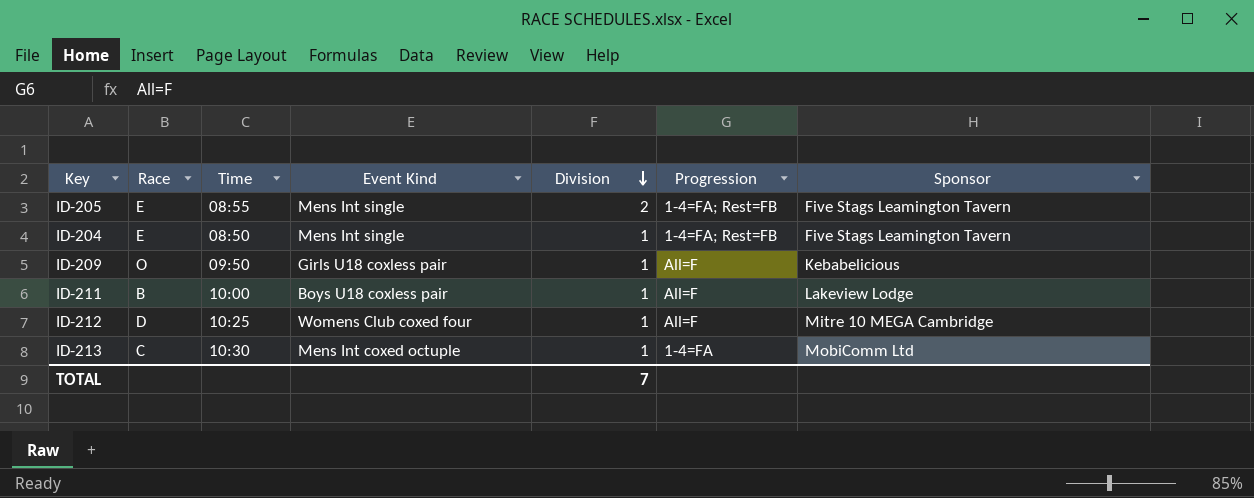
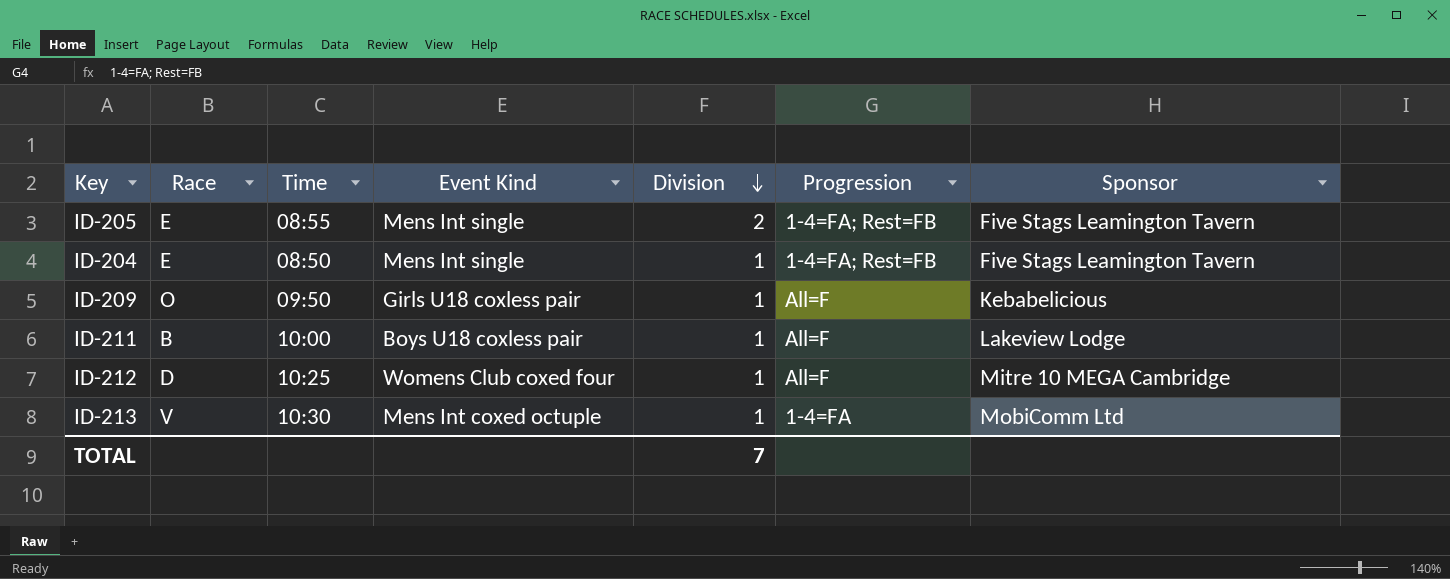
ID-213 | Race: C -> V

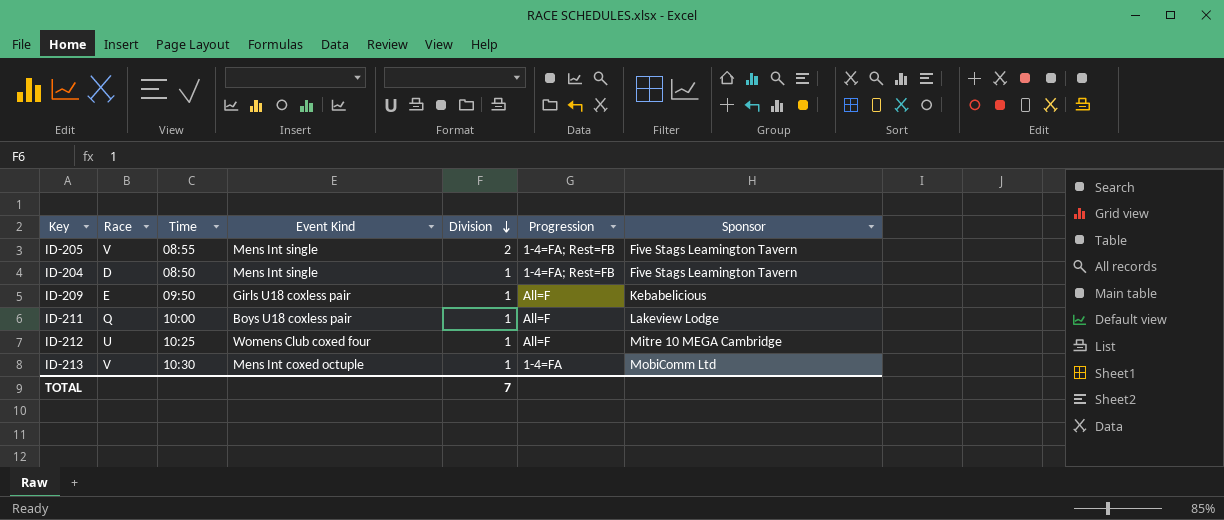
ID-205 | Race: E -> V
ID-204 | Race: E -> D
ID-209 | Race: O -> E
ID-211 | Race: B -> Q
ID-212 | Race: D -> U

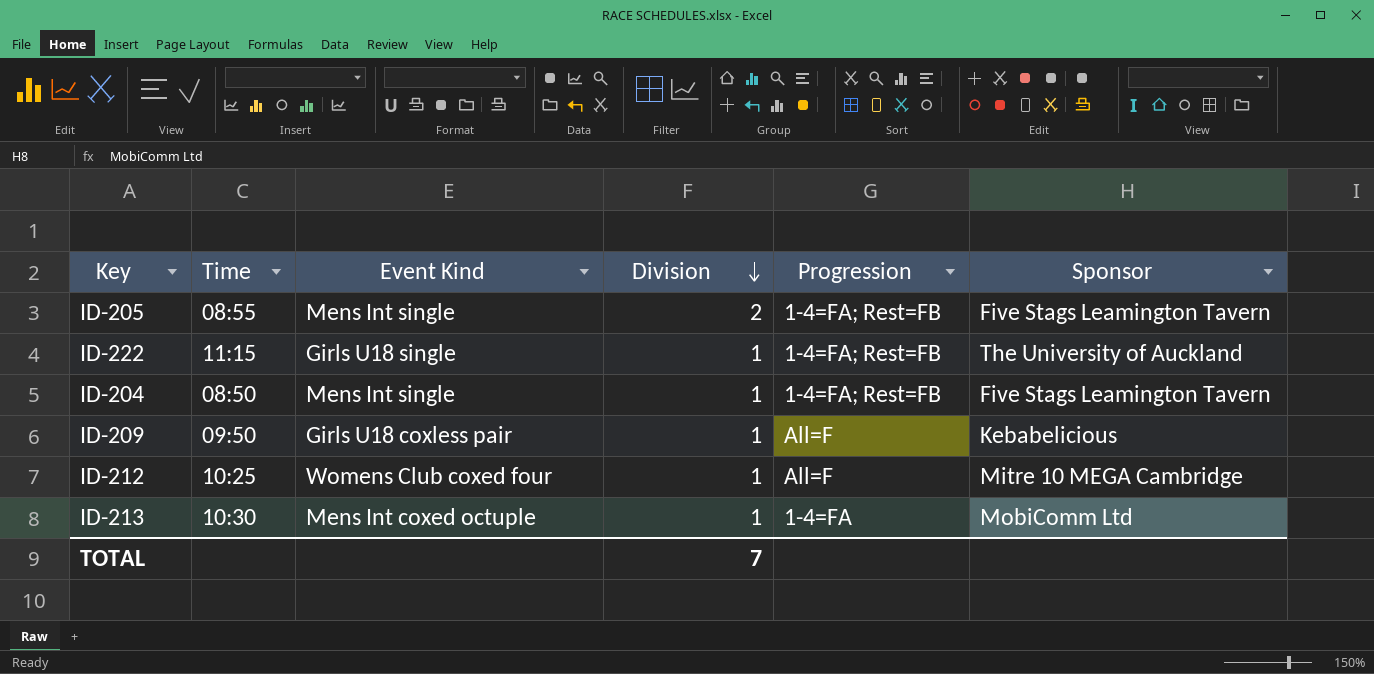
column Race | position: 2 -> none
row ID-211: Q | 10:00 | Boys U18 coxless pair | 1 | All=F | Lakeview Lodge -> none
row ID-222: none -> 11:15 | Girls U18 single | 1 | 1-4=FA; Rest=FB | The University of Auckland

